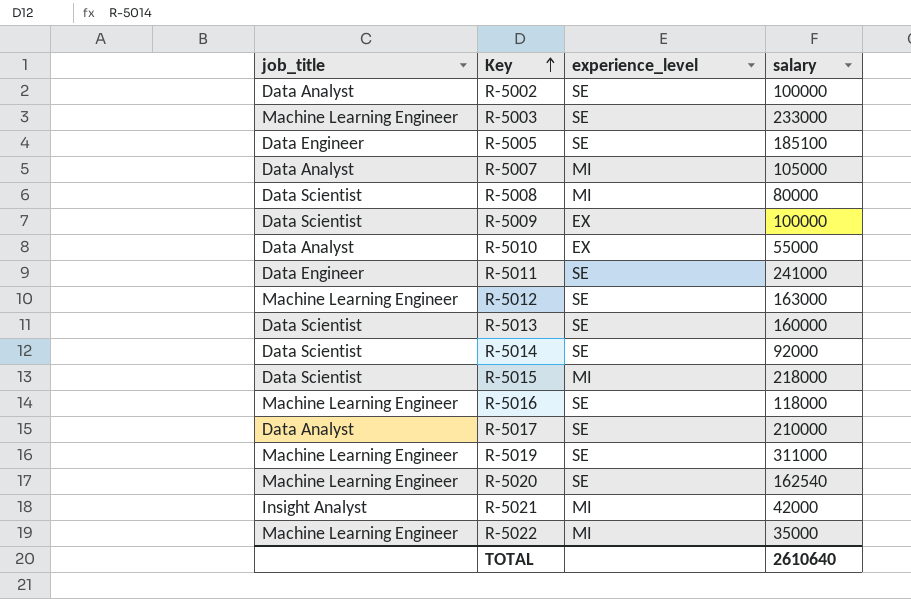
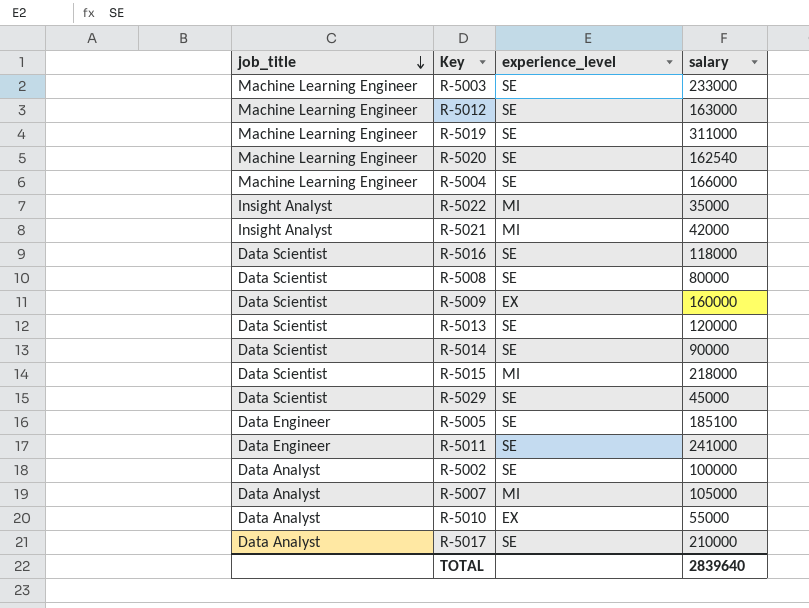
row order: Key ascending -> job_title descending
row R-5004: none -> Machine Learning Engineer | SE | 166000
R-5022 | job_title: Machine Learning Engineer -> Insight Analyst
R-5016 | job_title: Machine Learning Engineer -> Data Scientist
R-5008 | experience_level: MI -> SE
R-5009 | salary: 100000 -> 160000
R-5013 | salary: 160000 -> 120000
R-5014 | salary: 92000 -> 90000
row R-5029: none -> Data Scientist | SE | 45000
TOTAL | salary: 2610640 -> 2839640

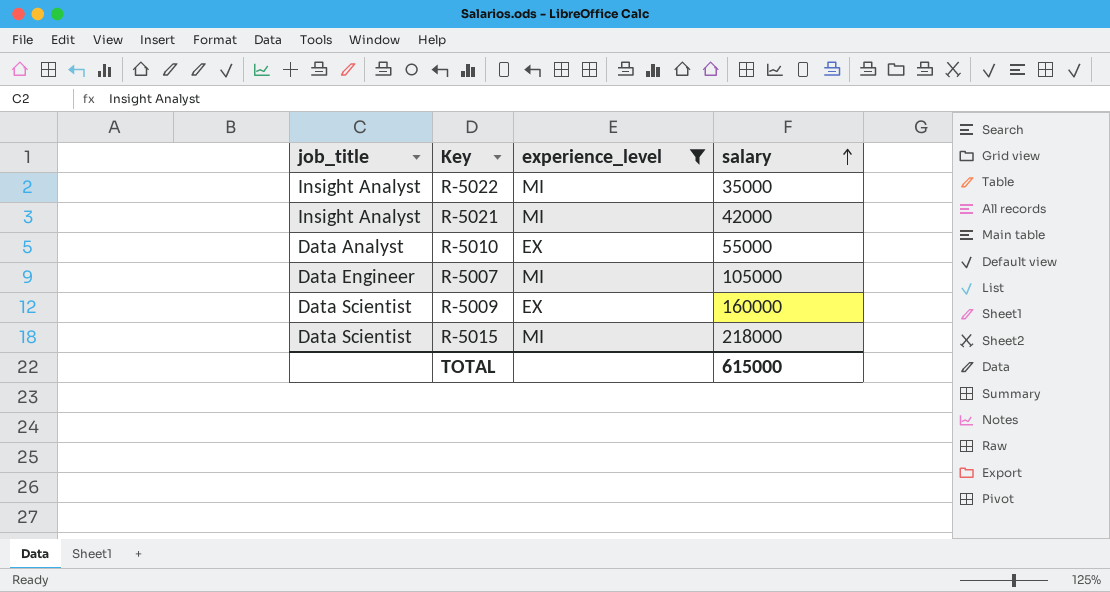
filter: none -> experience_level != SE
row order: job_title descending -> salary ascending
R-5007 | job_title: Data Analyst -> Data Engineer
TOTAL | salary: 2839640 -> 615000

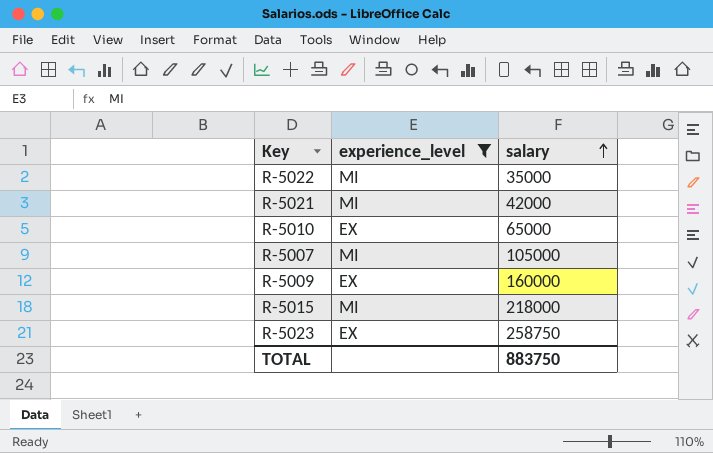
column job_title | position: 1 -> none
R-5010 | salary: 55000 -> 65000
row R-5023: none -> EX | 258750
TOTAL | salary: 615000 -> 883750

